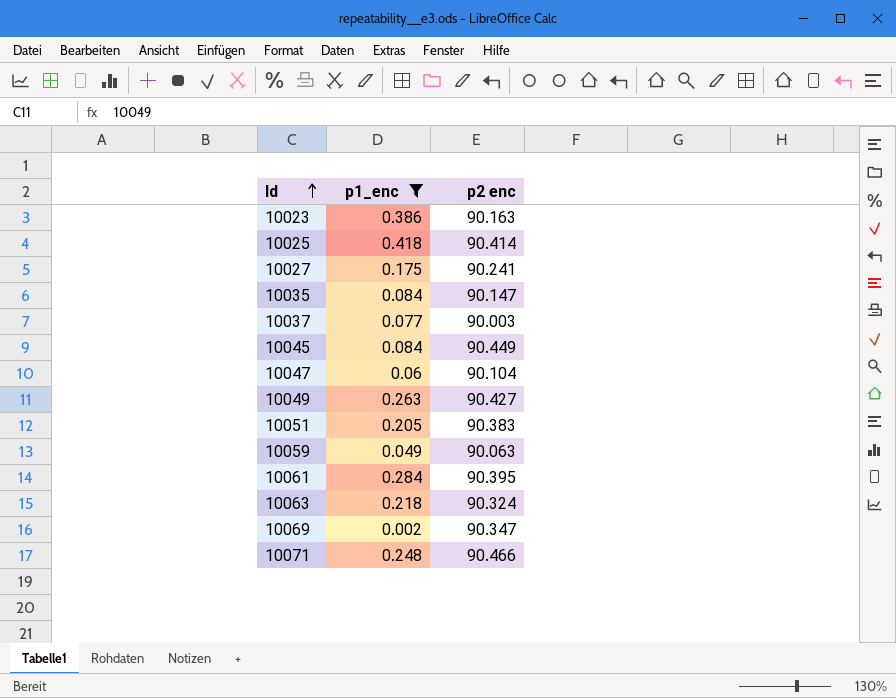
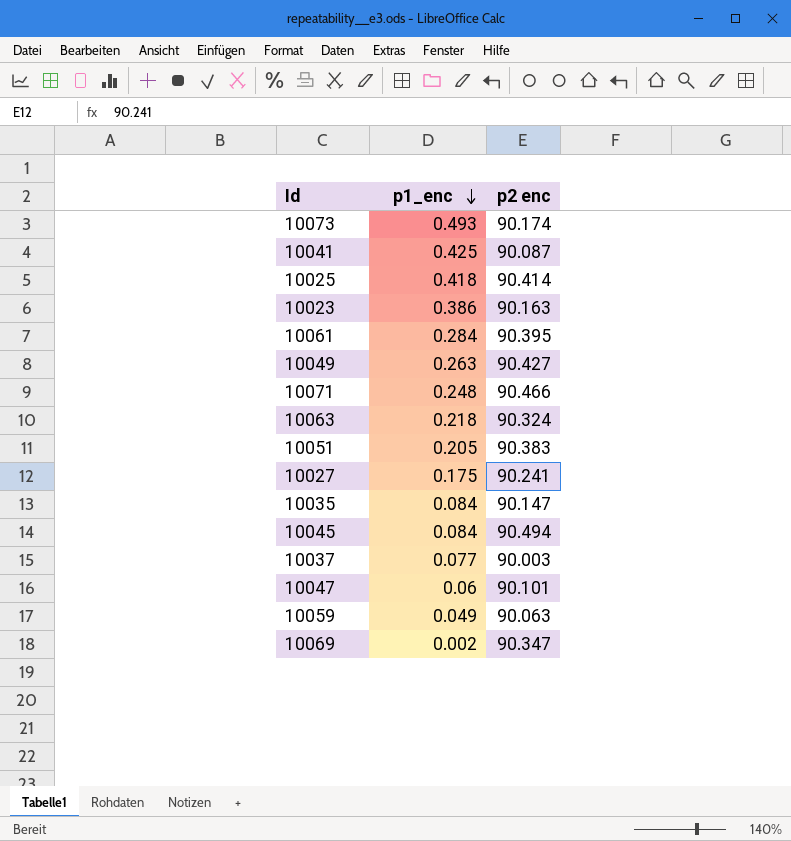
filter: p1_enc <= 0.418 -> none
row order: Id ascending -> p1_enc descending
10045 | p2 enc: 90.449 -> 90.494
10047 | p2 enc: 90.104 -> 90.101

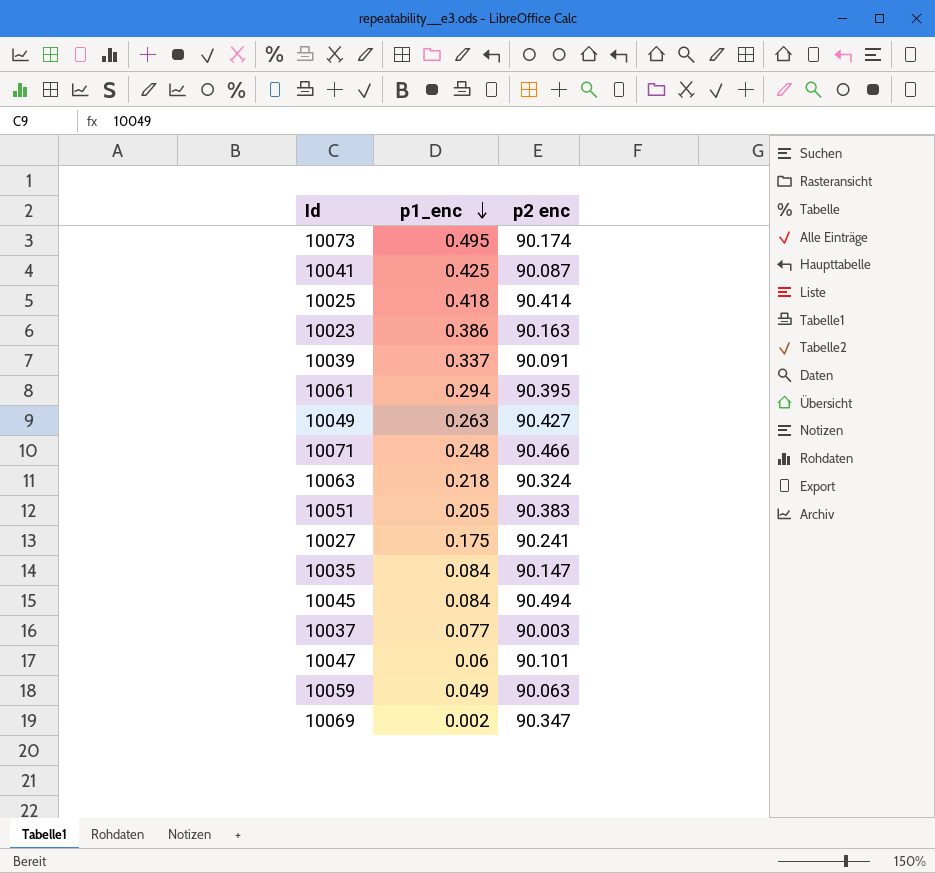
10073 | p1_enc: 0.493 -> 0.495
row 10039: none -> 0.337 | 90.091
10061 | p1_enc: 0.284 -> 0.294

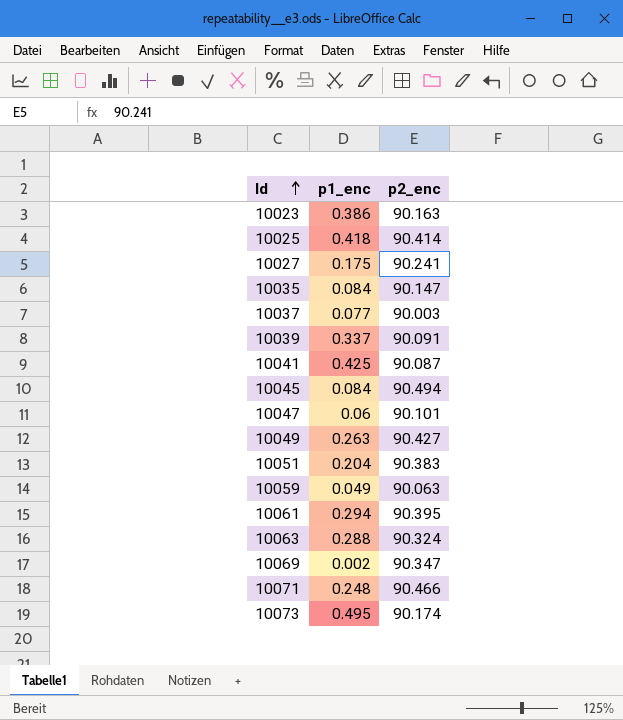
row order: p1_enc descending -> Id ascending
column name: p2 enc -> p2_enc
10051 | p1_enc: 0.205 -> 0.204
10063 | p1_enc: 0.218 -> 0.288

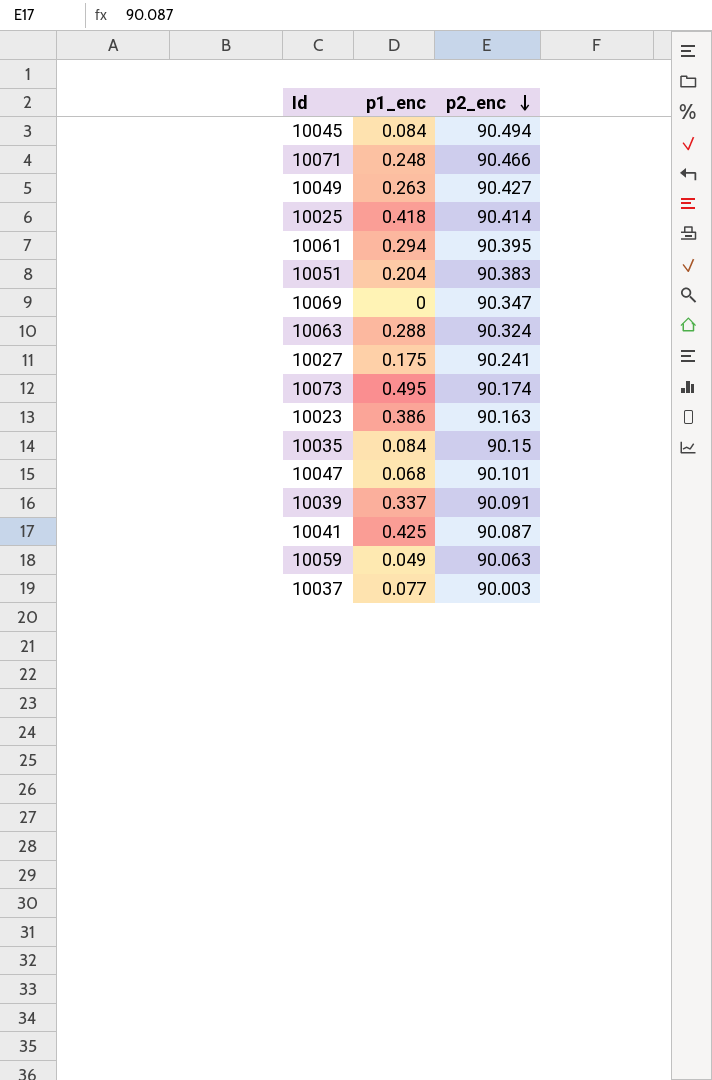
row order: Id ascending -> p2_enc descending
10069 | p1_enc: 0.002 -> 0
10035 | p2_enc: 90.147 -> 90.15
10047 | p1_enc: 0.06 -> 0.068

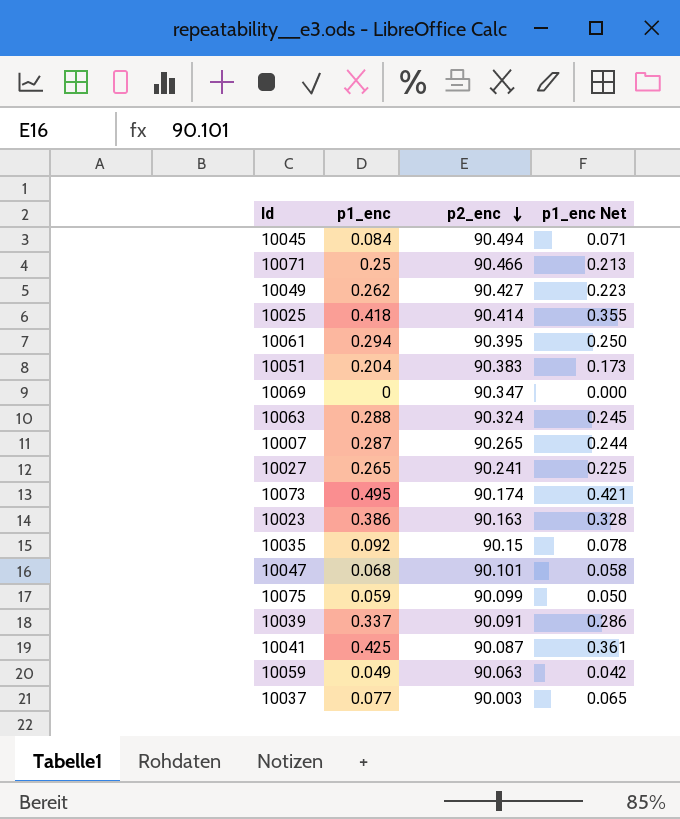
column p1_enc Net | formula: none -> [p1_enc] * 0.85
10071 | p1_enc: 0.248 -> 0.25
10049 | p1_enc: 0.263 -> 0.262
row 10007: none -> 0.287 | 90.265 | 0.244
10027 | p1_enc: 0.175 -> 0.265
10035 | p1_enc: 0.084 -> 0.092
row 10075: none -> 0.059 | 90.099 | 0.050

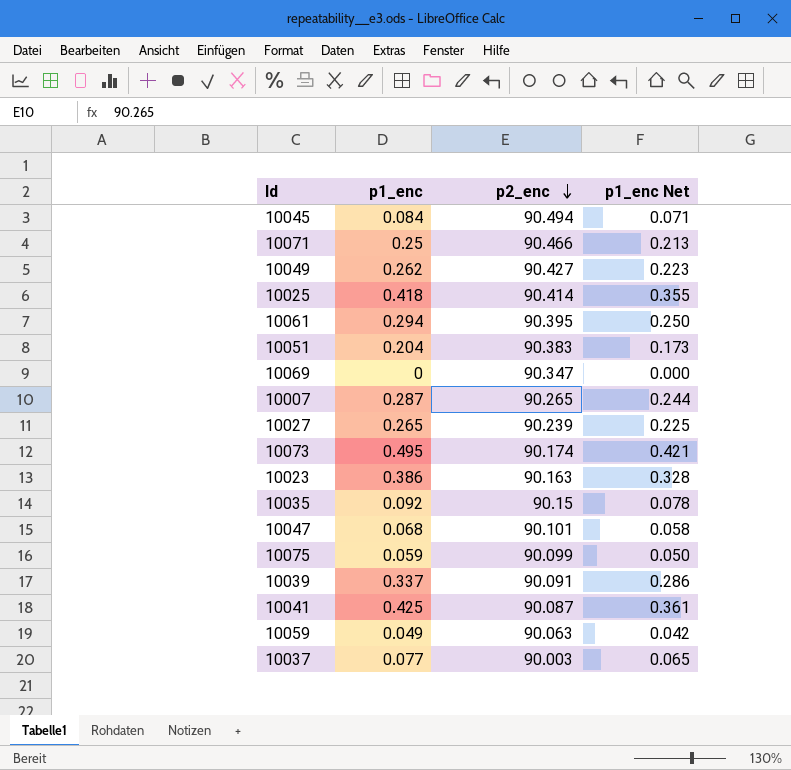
row 10063: 0.288 | 90.324 | 0.245 -> none
10027 | p2_enc: 90.241 -> 90.239

